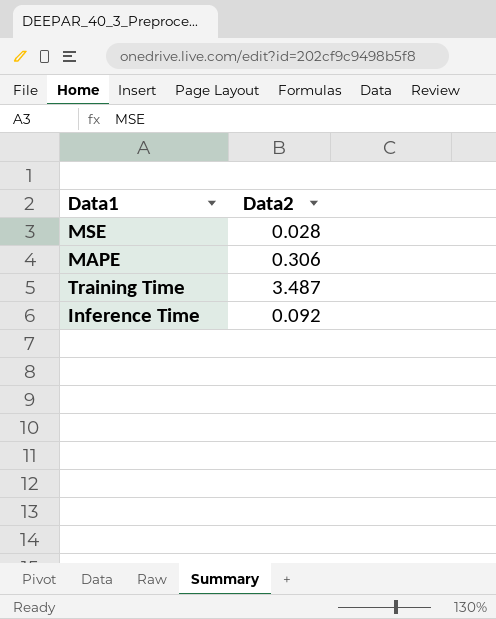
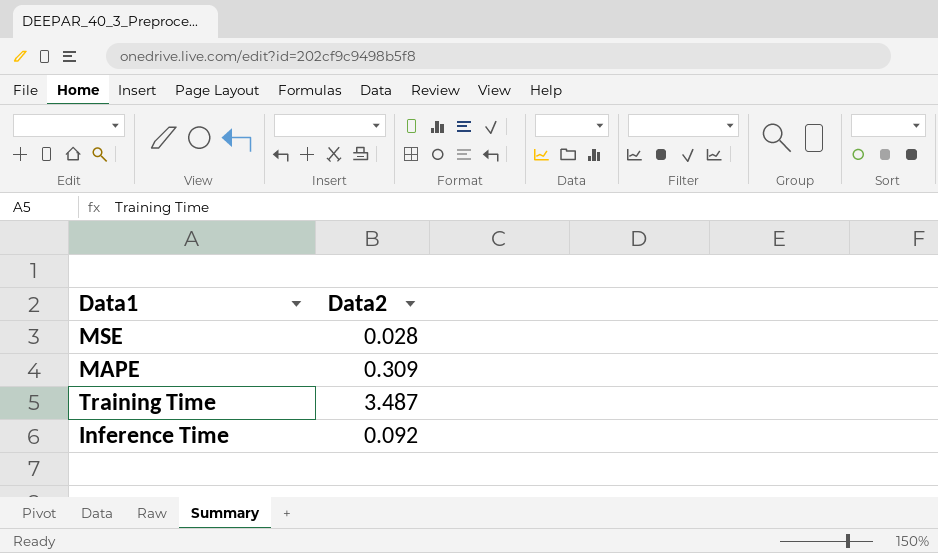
MAPE | Data2: 0.306 -> 0.309

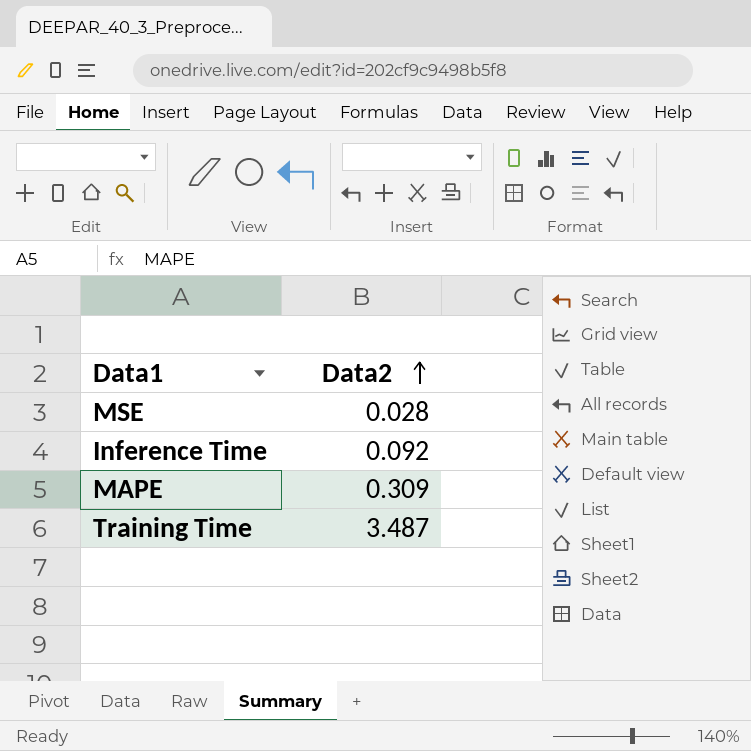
row order: none -> Data2 ascending

